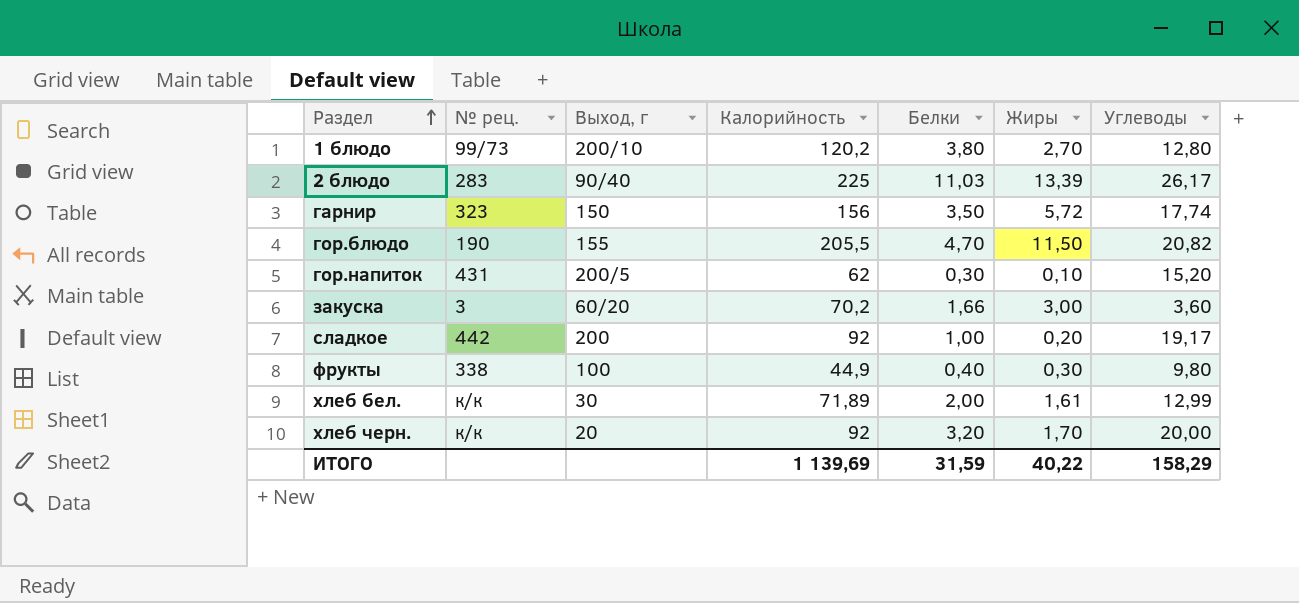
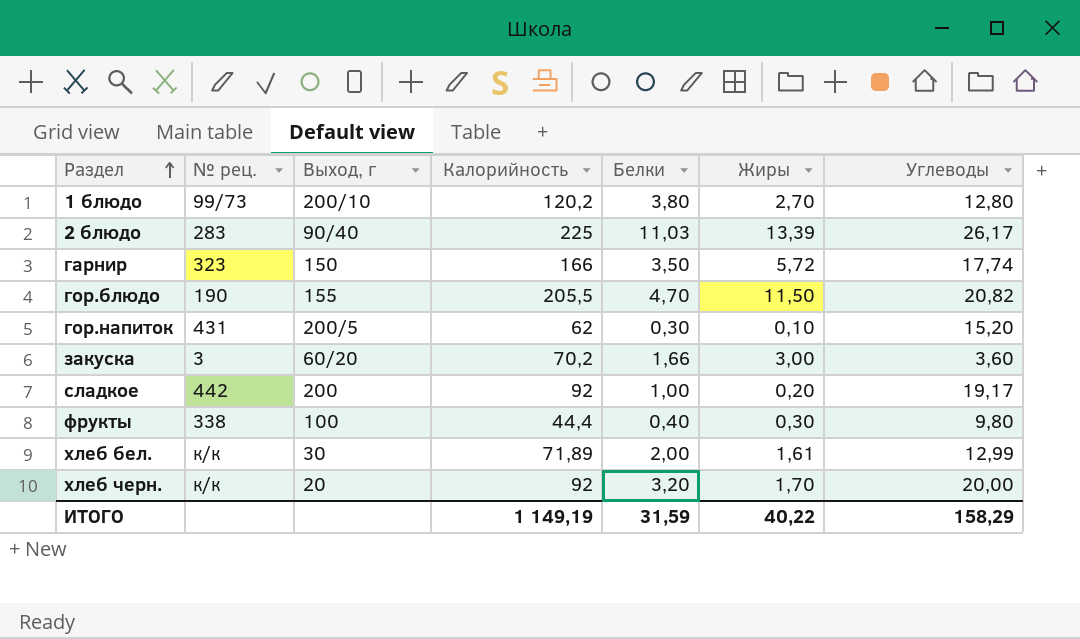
гарнир | Калорийность: 156 -> 166
фрукты | Калорийность: 44,9 -> 44,4
ИТОГО | Калорийность: 1 139,69 -> 1 149,19

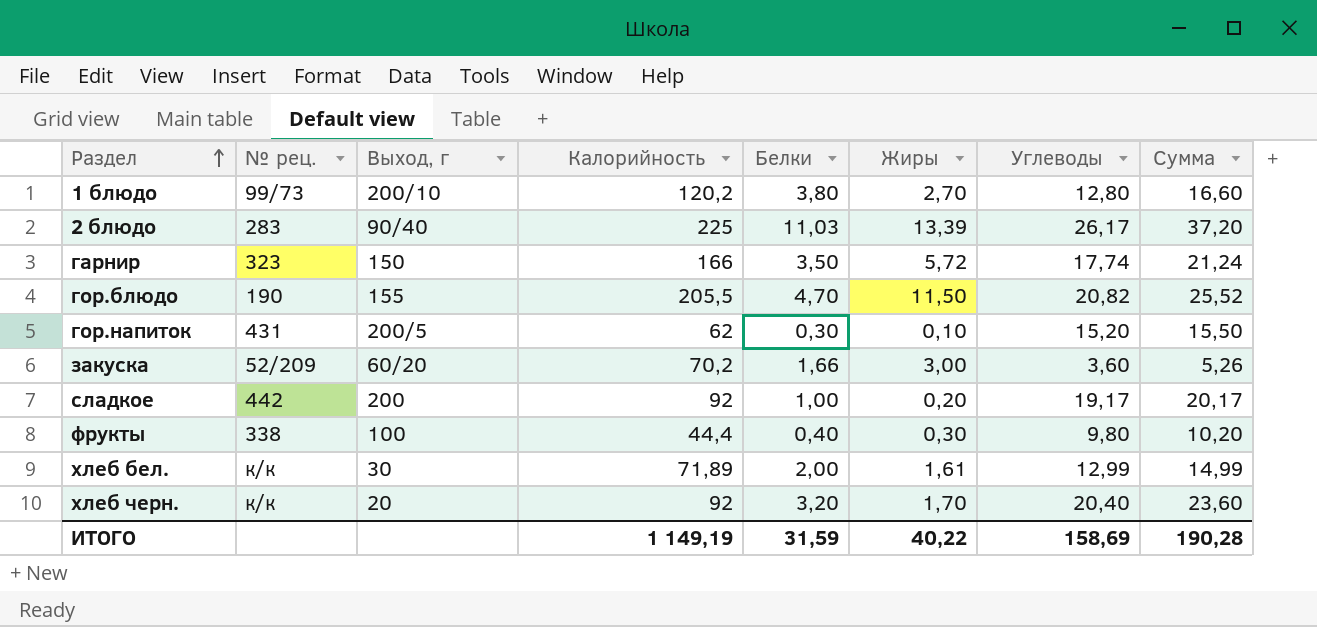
column Сумма | formula: none -> [Белки] + [Углеводы]
закуска | № рец.: 3 -> 52/209
хлеб черн. | Углеводы: 20,00 -> 20,40
ИТОГО | Углеводы: 158,29 -> 158,69

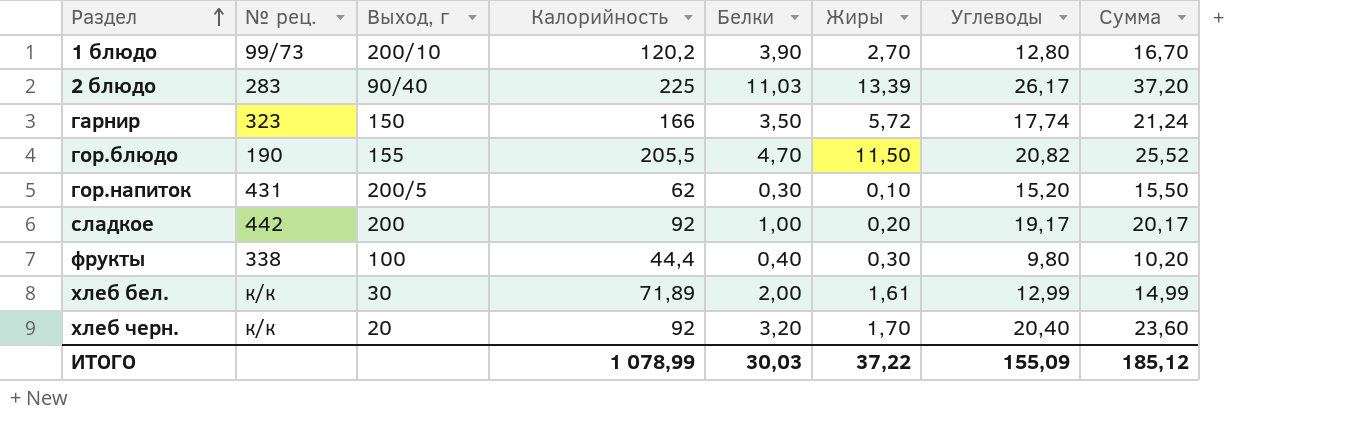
row закуска: 52/209 | 60/20 | 70,2 | 1,66 | 3,00 | 3,60 | 5,26 -> none
1 блюдо | Белки: 3,80 -> 3,90
1 блюдо | Сумма: 16,60 -> 16,70
ИТОГО | Калорийность: 1 149,19 -> 1 078,99
ИТОГО | Белки: 31,59 -> 30,03
ИТОГО | Жиры: 40,22 -> 37,22
ИТОГО | Углеводы: 158,69 -> 155,09
ИТОГО | Сумма: 190,28 -> 185,12

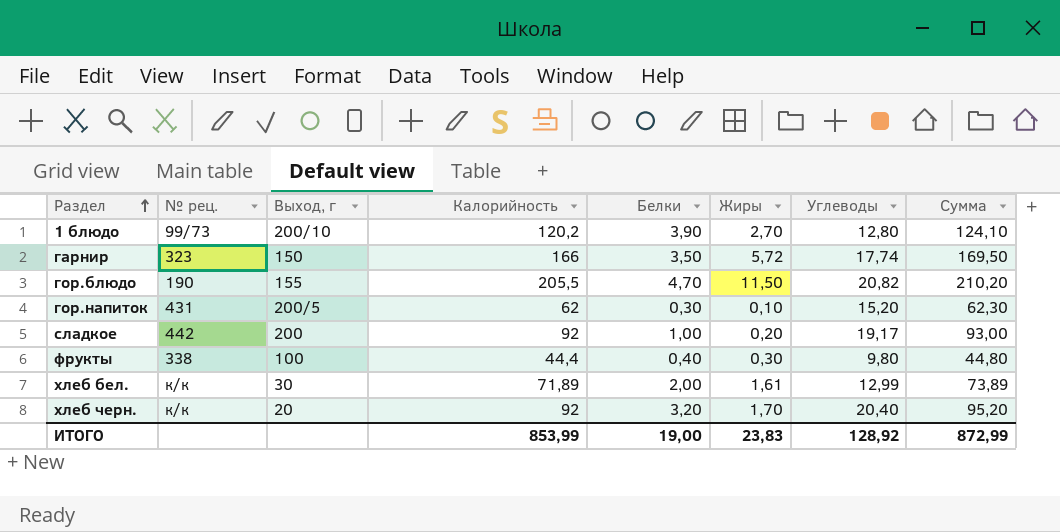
column Сумма | formula: [Белки] + [Углеводы] -> [Калорийность] + [Белки]
row 2 блюдо: 283 | 90/40 | 225 | 11,03 | 13,39 | 26,17 | 37,20 -> none
ИТОГО | Калорийность: 1 078,99 -> 853,99
ИТОГО | Белки: 30,03 -> 19,00
ИТОГО | Жиры: 37,22 -> 23,83
ИТОГО | Углеводы: 155,09 -> 128,92
ИТОГО | Сумма: 185,12 -> 872,99

